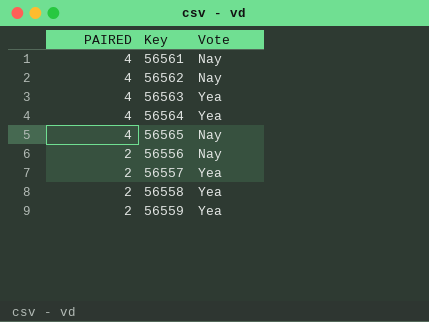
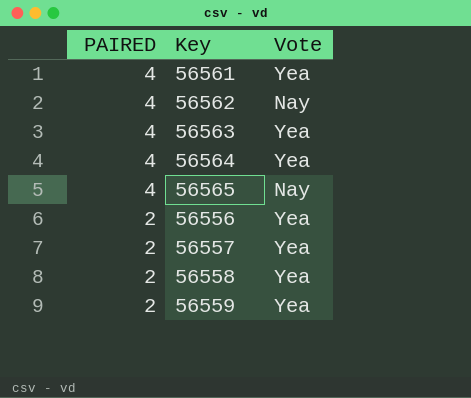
56561 | Vote: Nay -> Yea
56556 | Vote: Nay -> Yea

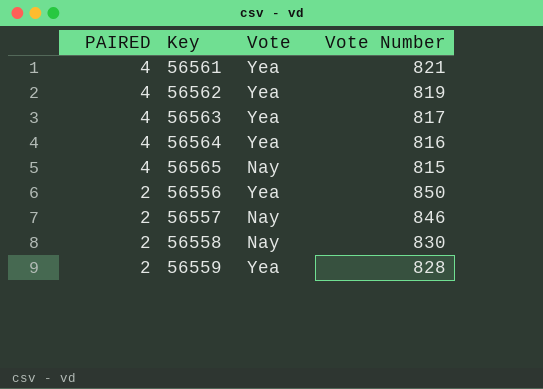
column Vote Number | position: none -> 4
56562 | Vote: Nay -> Yea
56557 | Vote: Yea -> Nay
56558 | Vote: Yea -> Nay

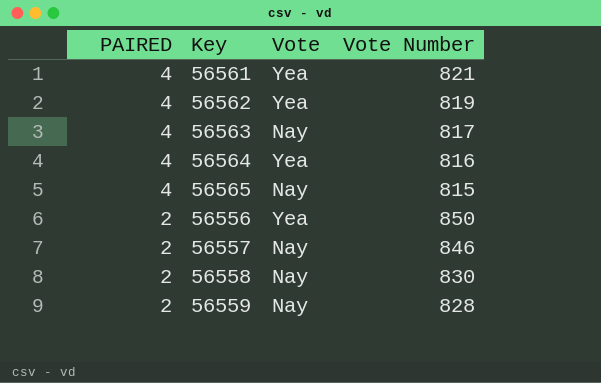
56563 | Vote: Yea -> Nay
56559 | Vote: Yea -> Nay

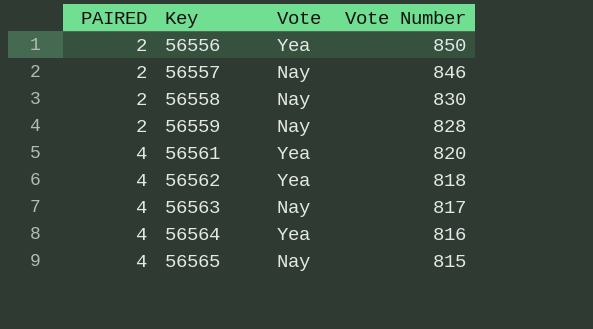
row order: PAIRED descending -> PAIRED ascending
56561 | Vote Number: 821 -> 820
56562 | Vote Number: 819 -> 818

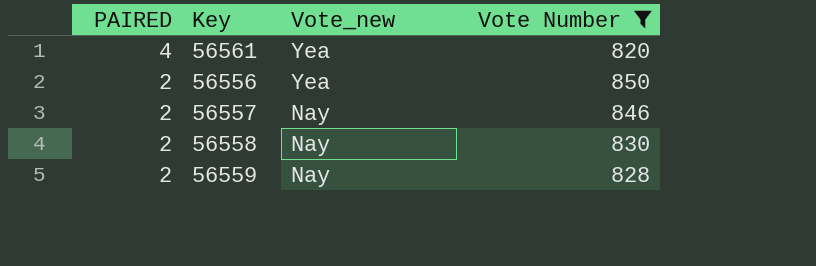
filter: none -> Vote Number >= 820
row order: PAIRED ascending -> PAIRED descending
column name: Vote -> Vote_new

